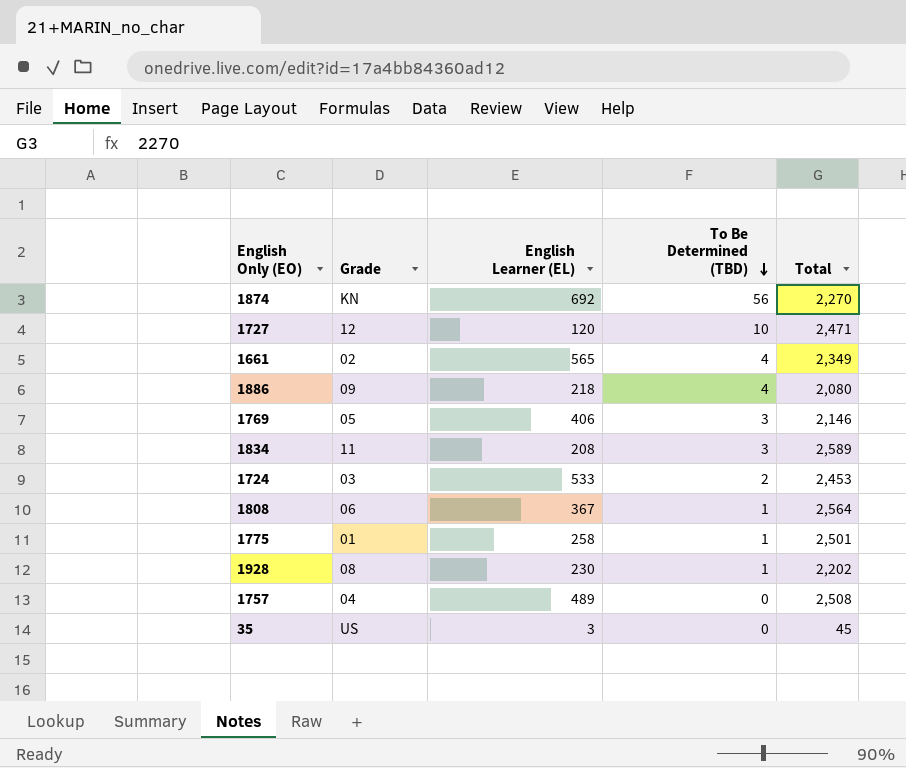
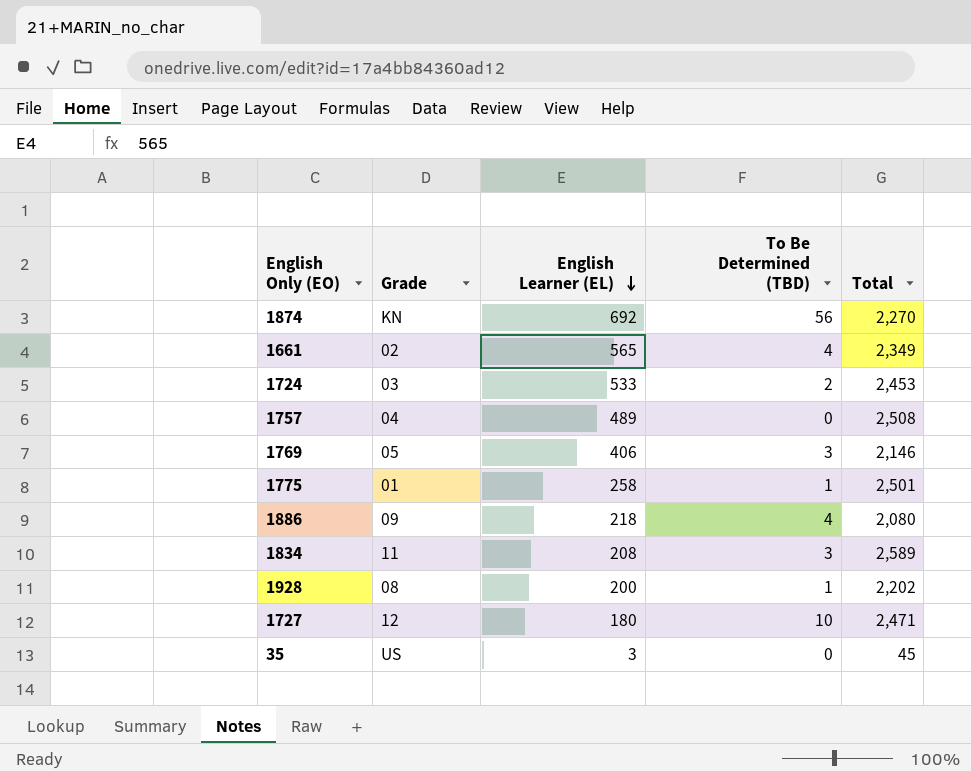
row order: To Be Determined (TBD) descending -> English Learner (EL) descending
row 1808: 06 | 367 | 1 | 2,564 -> none
1928 | English Learner (EL): 230 -> 200
1727 | English Learner (EL): 120 -> 180

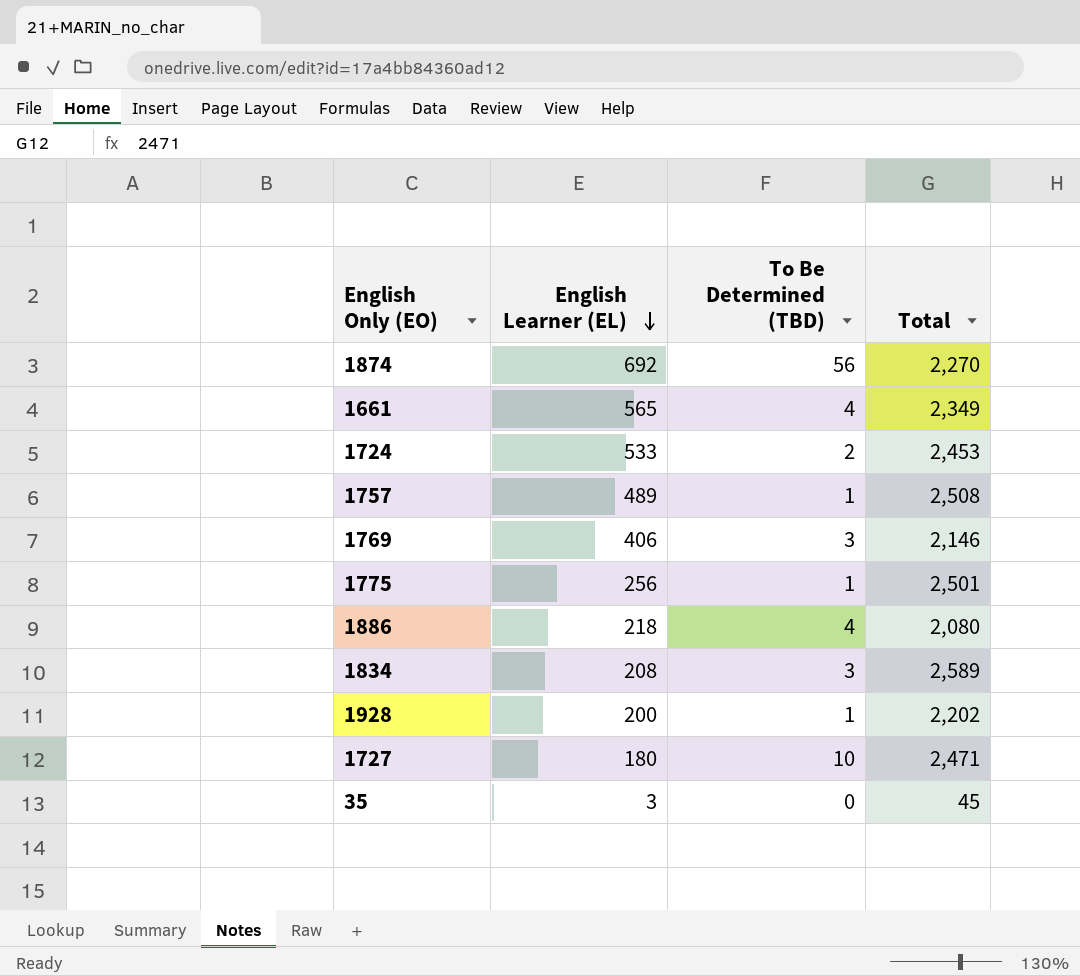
column Grade | position: 2 -> none
1757 | To Be Determined (TBD): 0 -> 1
1775 | English Learner (EL): 258 -> 256

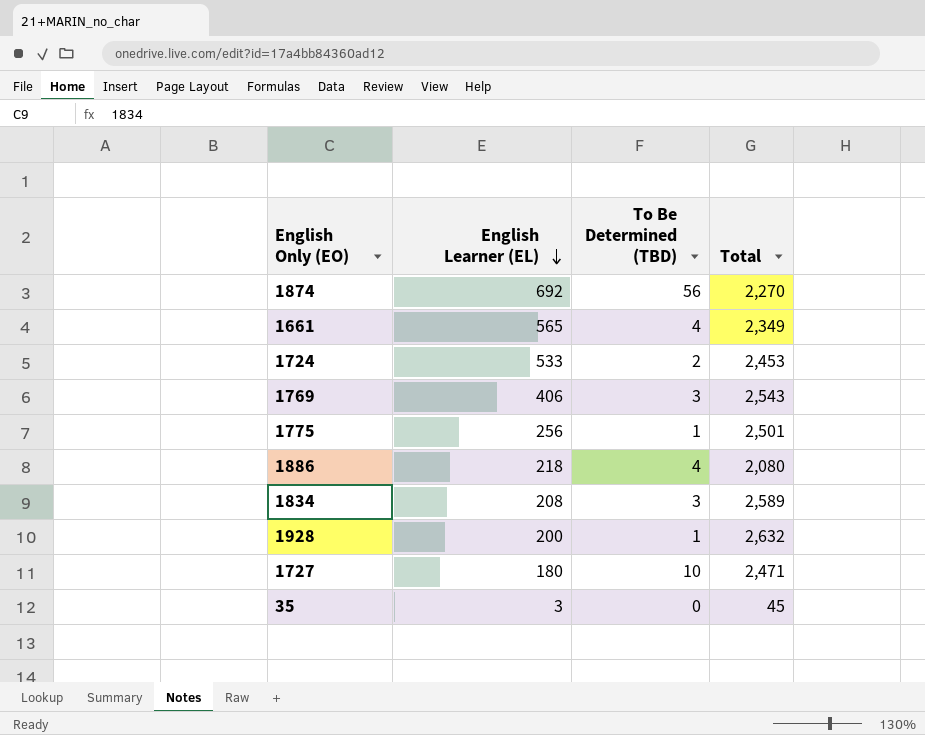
row 1757: 489 | 1 | 2,508 -> none
1769 | Total: 2,146 -> 2,543
1928 | Total: 2,202 -> 2,632

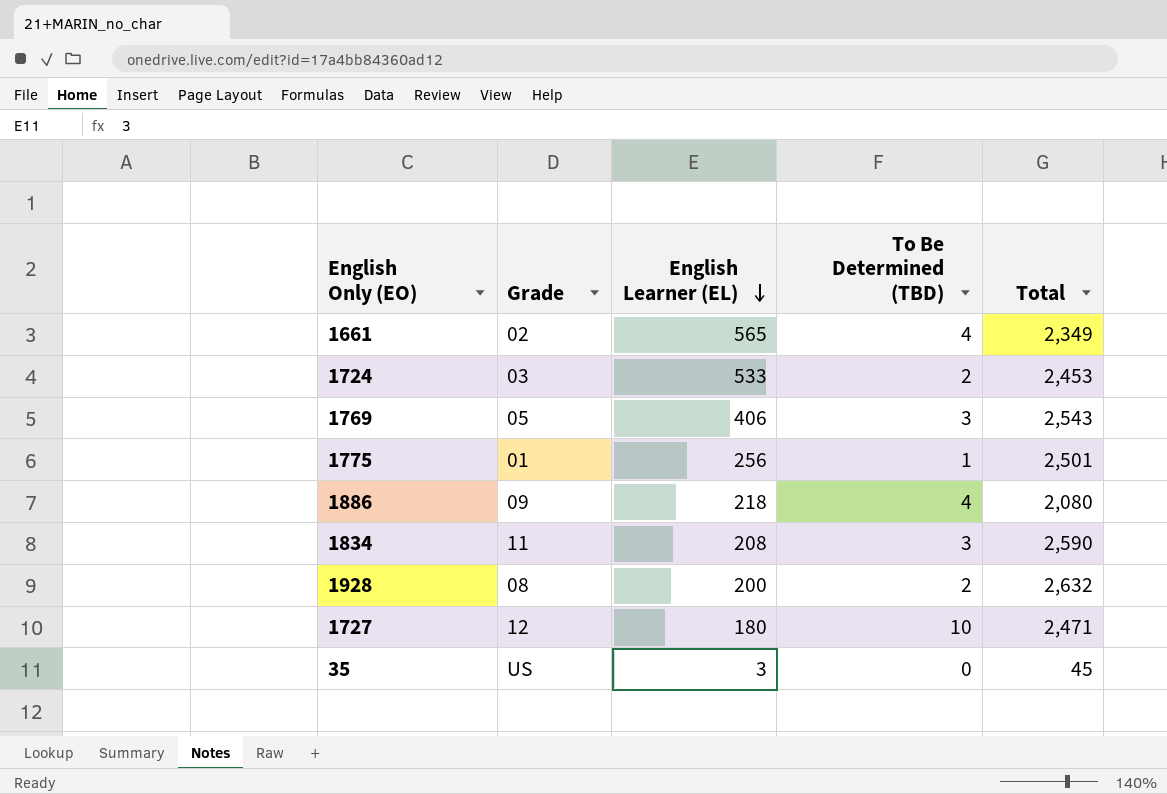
column Grade | position: none -> 2
row 1874: 692 | 56 | 2,270 -> none
1834 | Total: 2,589 -> 2,590
1928 | To Be Determined (TBD): 1 -> 2

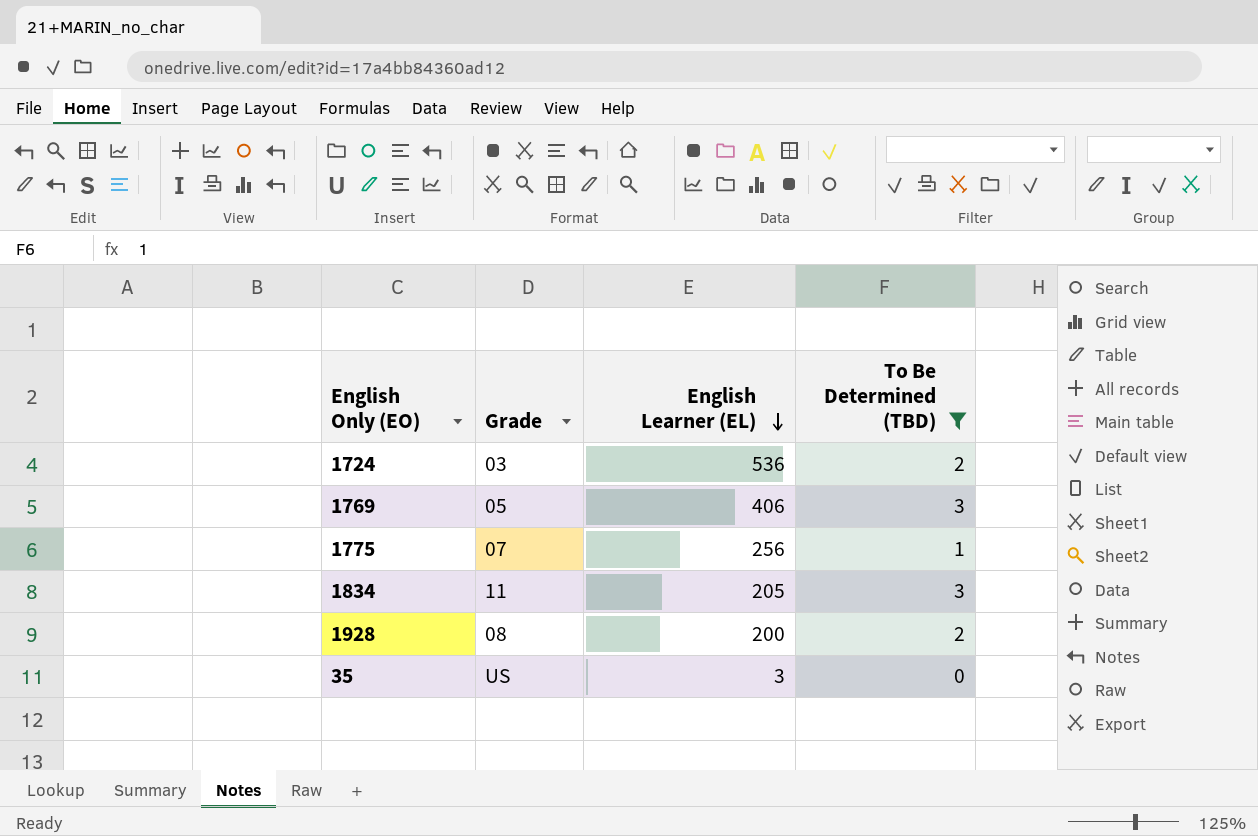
filter: none -> To Be Determined (TBD) <= 3
column Total | position: 5 -> none
1724 | English Learner (EL): 533 -> 536
1775 | Grade: 01 -> 07
1834 | English Learner (EL): 208 -> 205

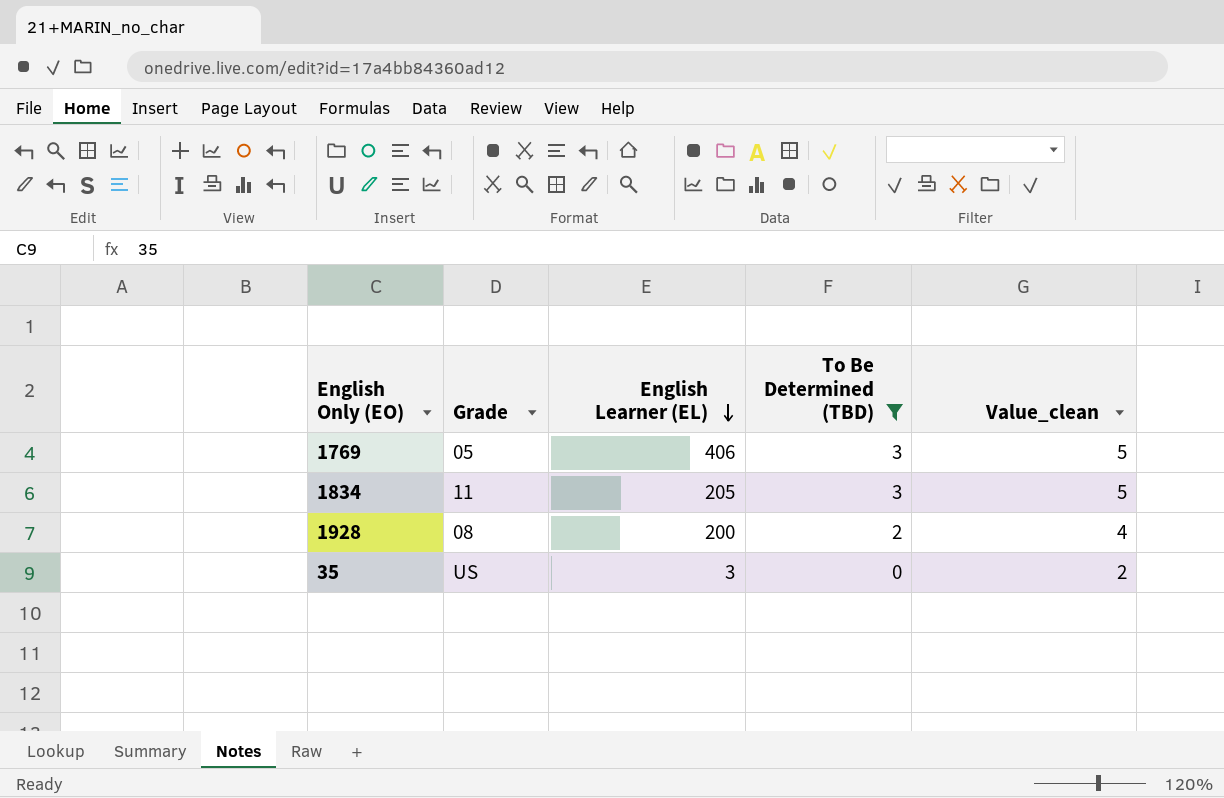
column Value_clean | formula: none -> [To Be Determined (TBD)] + 2
row 1724: 03 | 536 | 2 -> none
row 1775: 07 | 256 | 1 -> none

